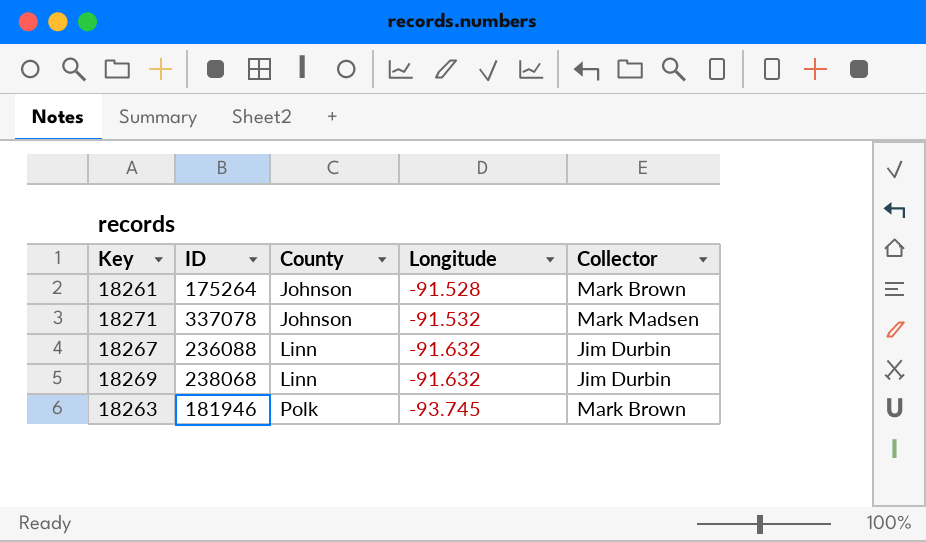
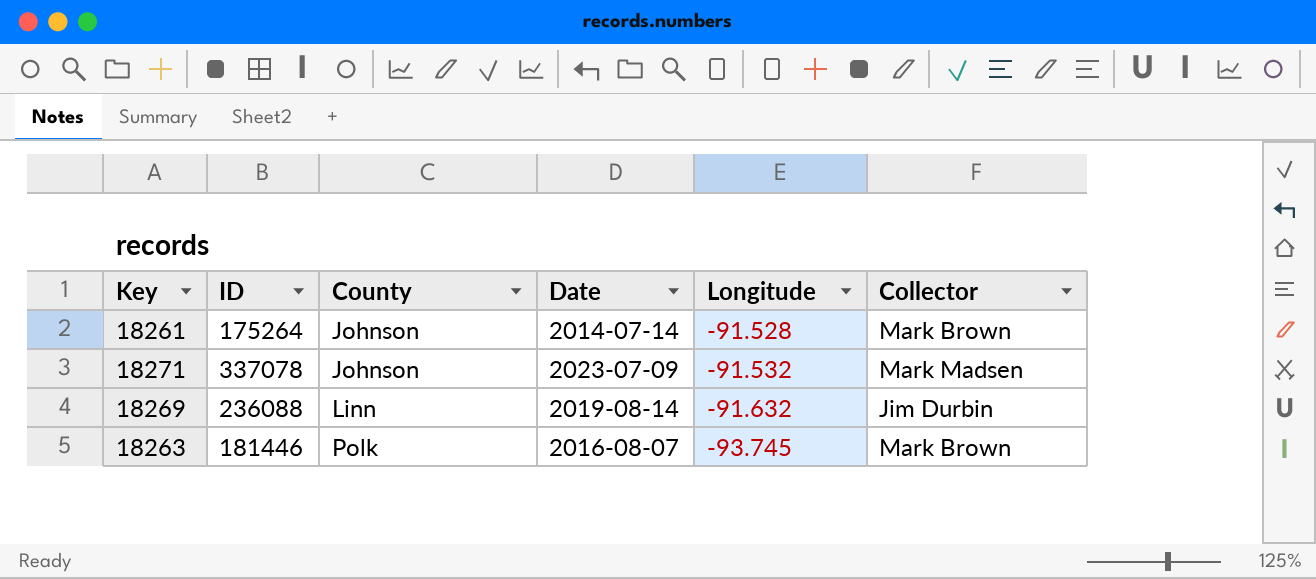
column Date | position: none -> 4
row 18267: 236088 | Linn | -91.632 | Jim Durbin -> none
18269 | ID: 238068 -> 236088
18263 | ID: 181946 -> 181446

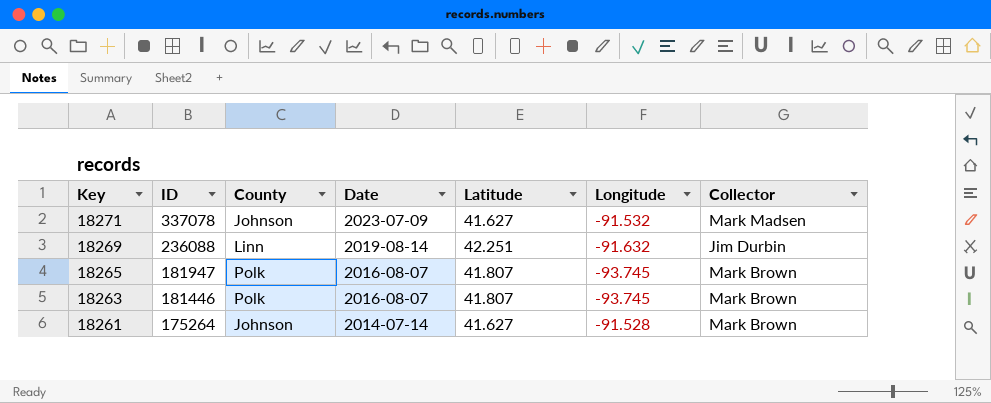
row order: County ascending -> Key descending
column Latitude | position: none -> 5
row 18265: none -> 181947 | Polk | 2016-08-07 | 41.807 | -93.745 | Mark Brown

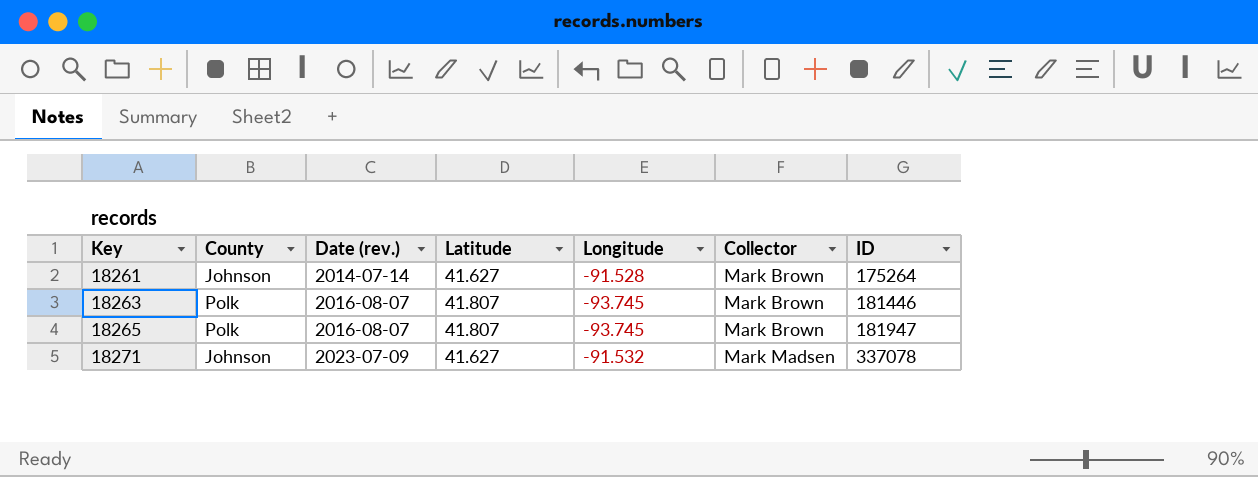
row order: Key descending -> Key ascending
column name: Date -> Date (rev.)
column ID | position: 2 -> 7
row 18269: 236088 | Linn | 2019-08-14 | 42.251 | -91.632 | Jim Durbin -> none

